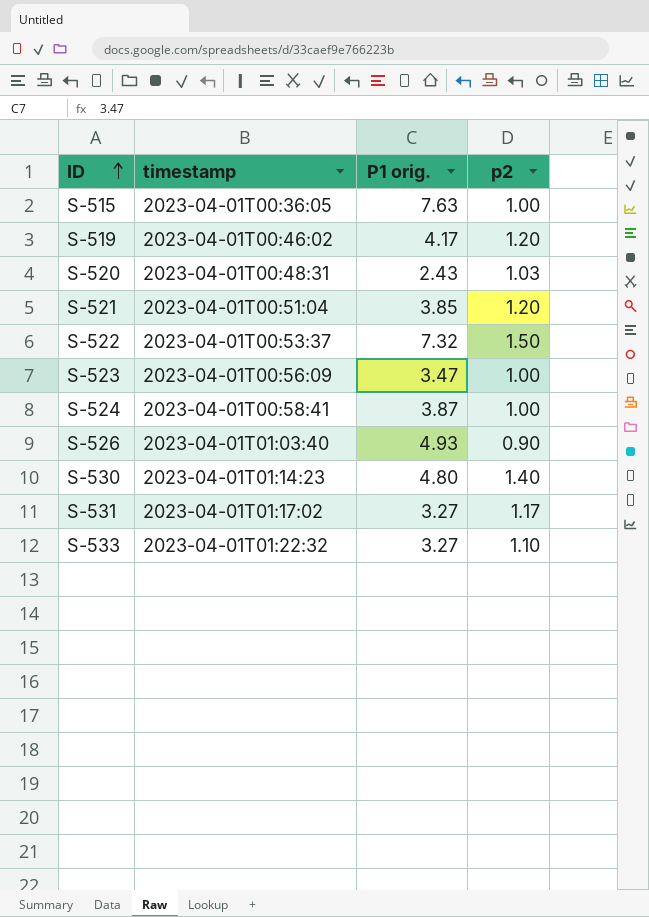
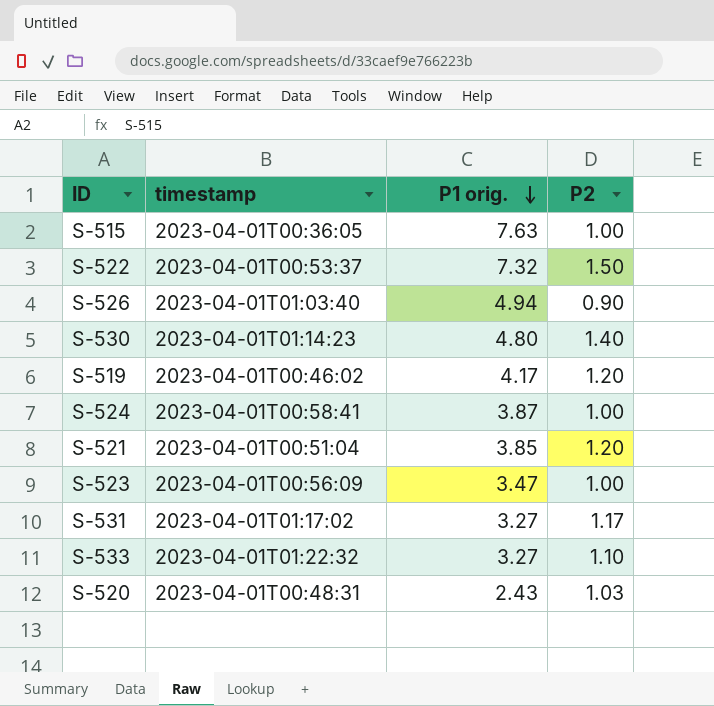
row order: ID ascending -> P1 orig. descending
column name: p2 -> P2
S-526 | P1 orig.: 4.93 -> 4.94

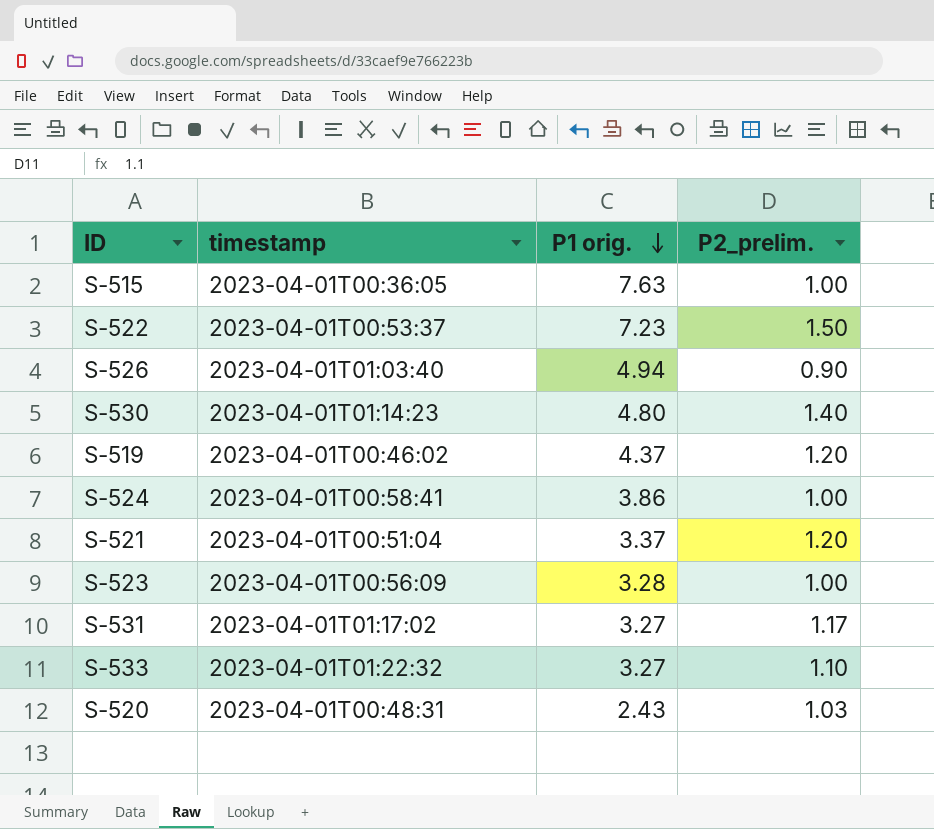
column name: P2 -> P2_prelim.
S-522 | P1 orig.: 7.32 -> 7.23
S-519 | P1 orig.: 4.17 -> 4.37
S-524 | P1 orig.: 3.87 -> 3.86
S-521 | P1 orig.: 3.85 -> 3.37
S-523 | P1 orig.: 3.47 -> 3.28

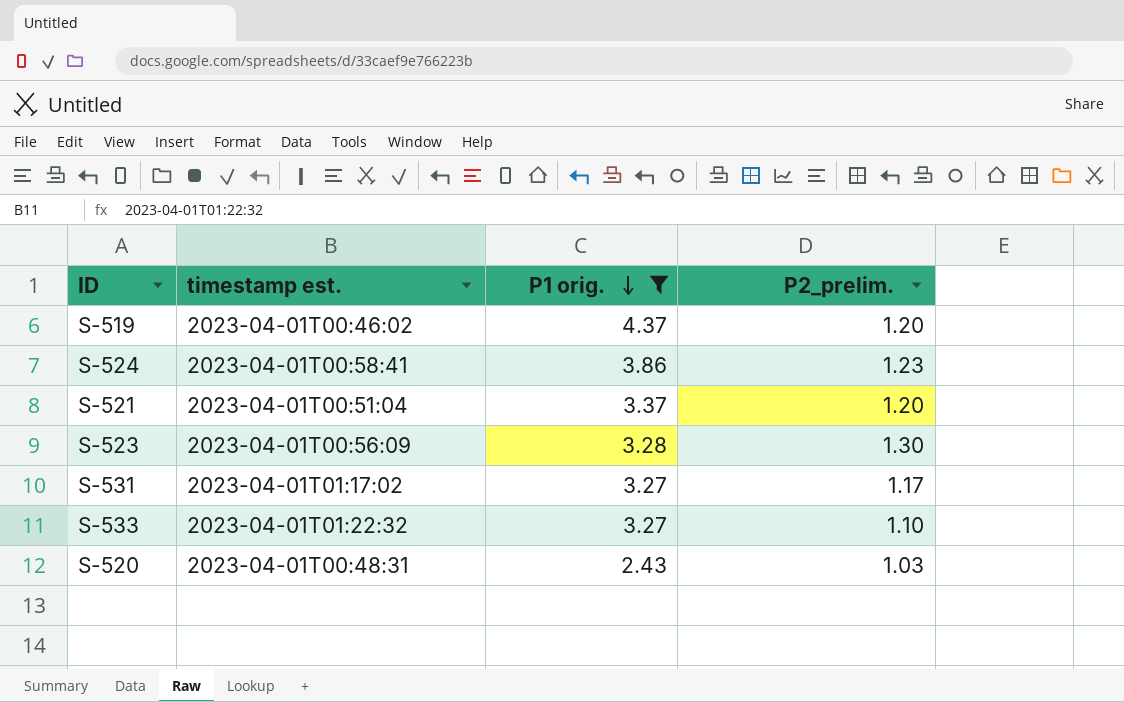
filter: none -> P1 orig. <= 4.37
column name: timestamp -> timestamp est.
S-524 | P2_prelim.: 1.00 -> 1.23
S-523 | P2_prelim.: 1.00 -> 1.30

